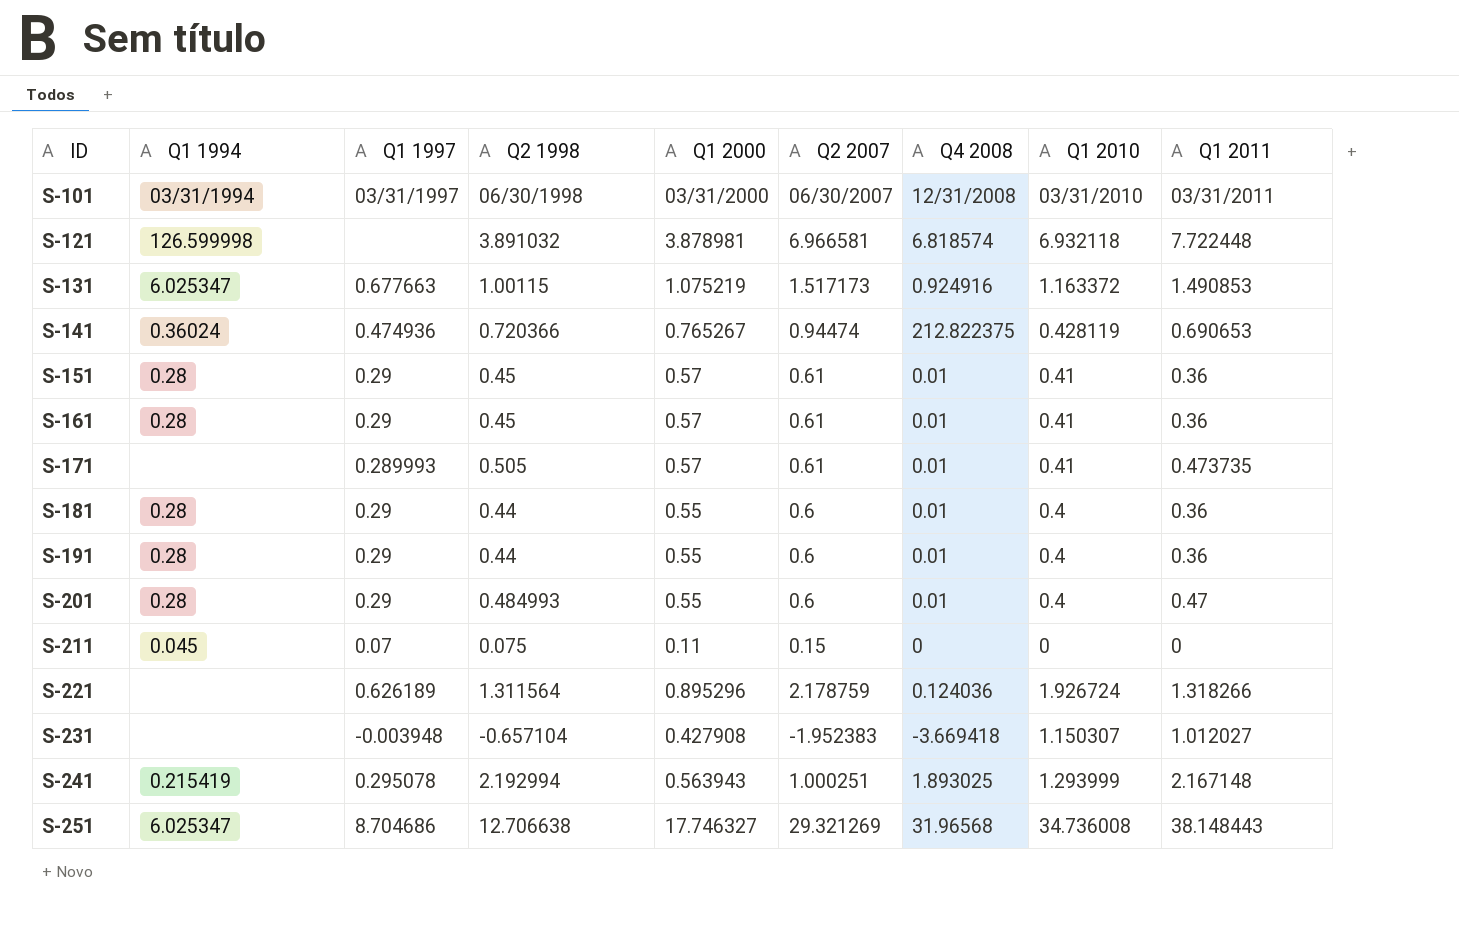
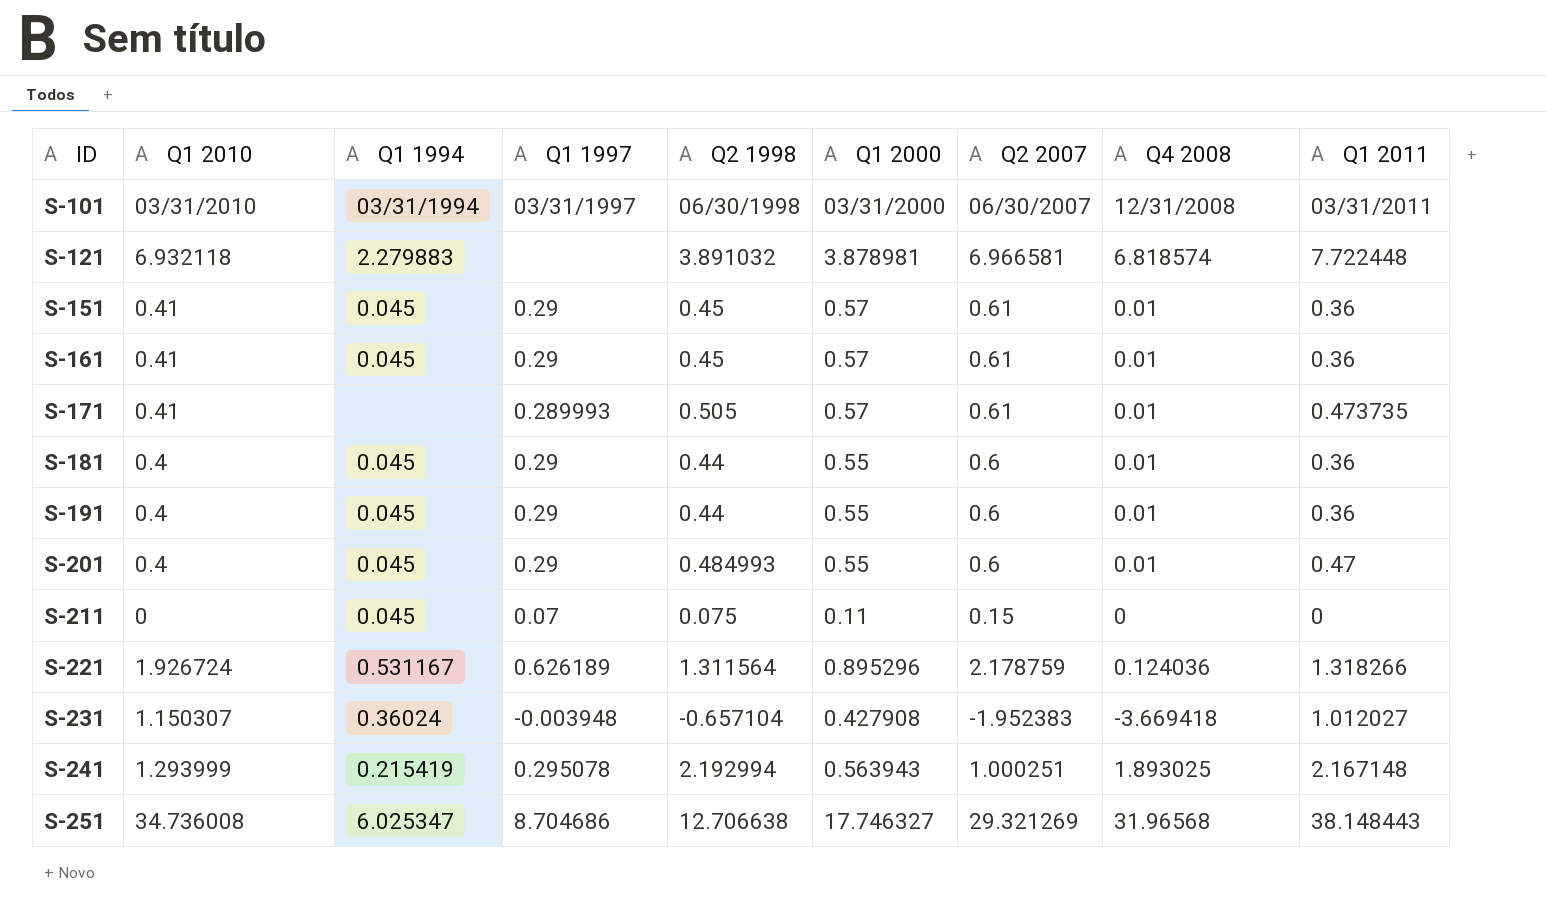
column Q1 2010 | position: 8 -> 2
row S-131: 6.025347 | 0.677663 | 1.00115 | 1.075219 | 1.517173 | 0.924916 | 1.163372 | 1.490853 -> none
row S-141: 0.36024 | 0.474936 | 0.720366 | 0.765267 | 0.94474 | 212.822375 | 0.428119 | 0.690653 -> none
S-121 | Q1 1994: 126.599998 -> 2.279883
S-151 | Q1 1994: 0.28 -> 0.045
S-161 | Q1 1994: 0.28 -> 0.045
S-181 | Q1 1994: 0.28 -> 0.045
S-191 | Q1 1994: 0.28 -> 0.045
S-201 | Q1 1994: 0.28 -> 0.045
S-221 | Q1 1994: none -> 0.531167
S-231 | Q1 1994: none -> 0.36024

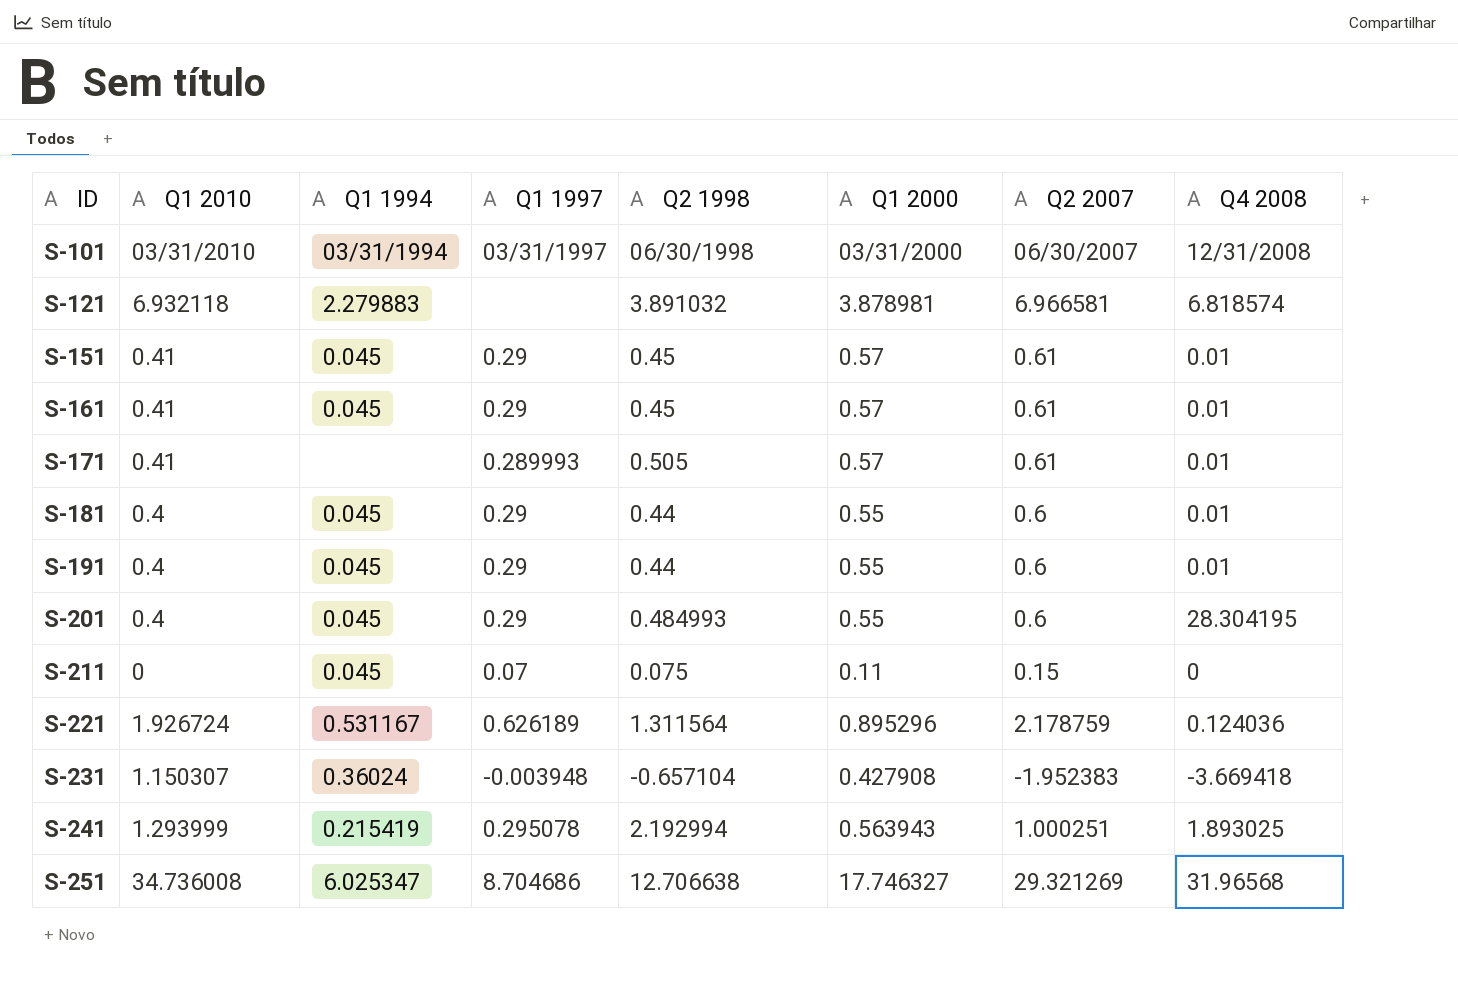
column Q1 2011 | position: 9 -> none
S-201 | Q4 2008: 0.01 -> 28.304195

